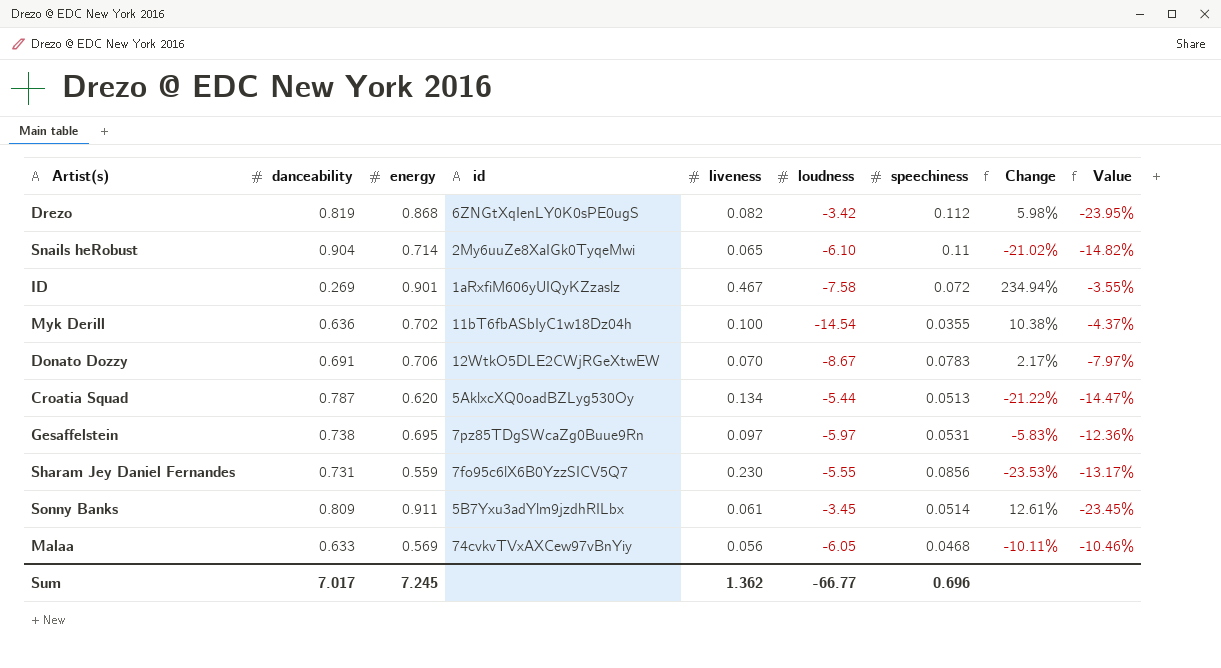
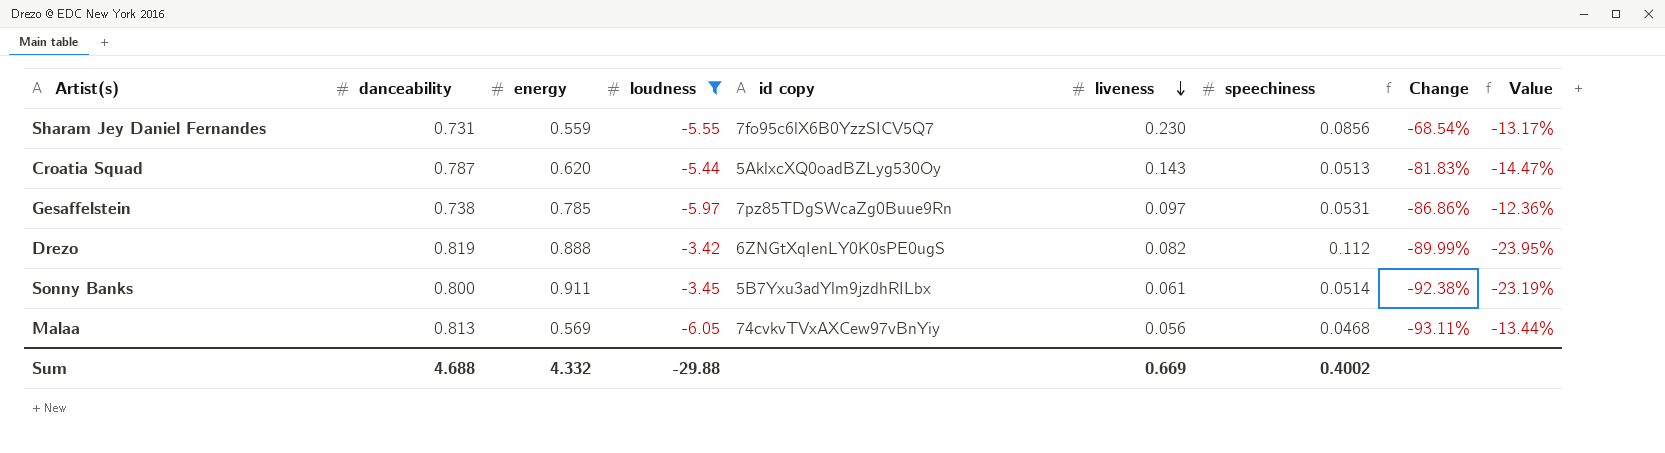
filter: none -> loudness >= -6.05
row order: none -> liveness descending
column loudness | position: 6 -> 4
column name: id -> id copy
column Change | formula: ([energy] - [danceability]) / [danceability] -> ([liveness] - [danceability]) / [danceability]
Croatia Squad | liveness: 0.134 -> 0.143
Gesaffelstein | energy: 0.695 -> 0.785
Drezo | energy: 0.868 -> 0.888
Sonny Banks | danceability: 0.809 -> 0.800
Sonny Banks | Value: -23.45% -> -23.19%
Malaa | danceability: 0.633 -> 0.813
Malaa | Value: -10.46% -> -13.44%
Sum | danceability: 7.017 -> 4.688
Sum | energy: 7.245 -> 4.332
Sum | loudness: -66.77 -> -29.88
Sum | liveness: 1.362 -> 0.669
Sum | speechiness: 0.696 -> 0.4002

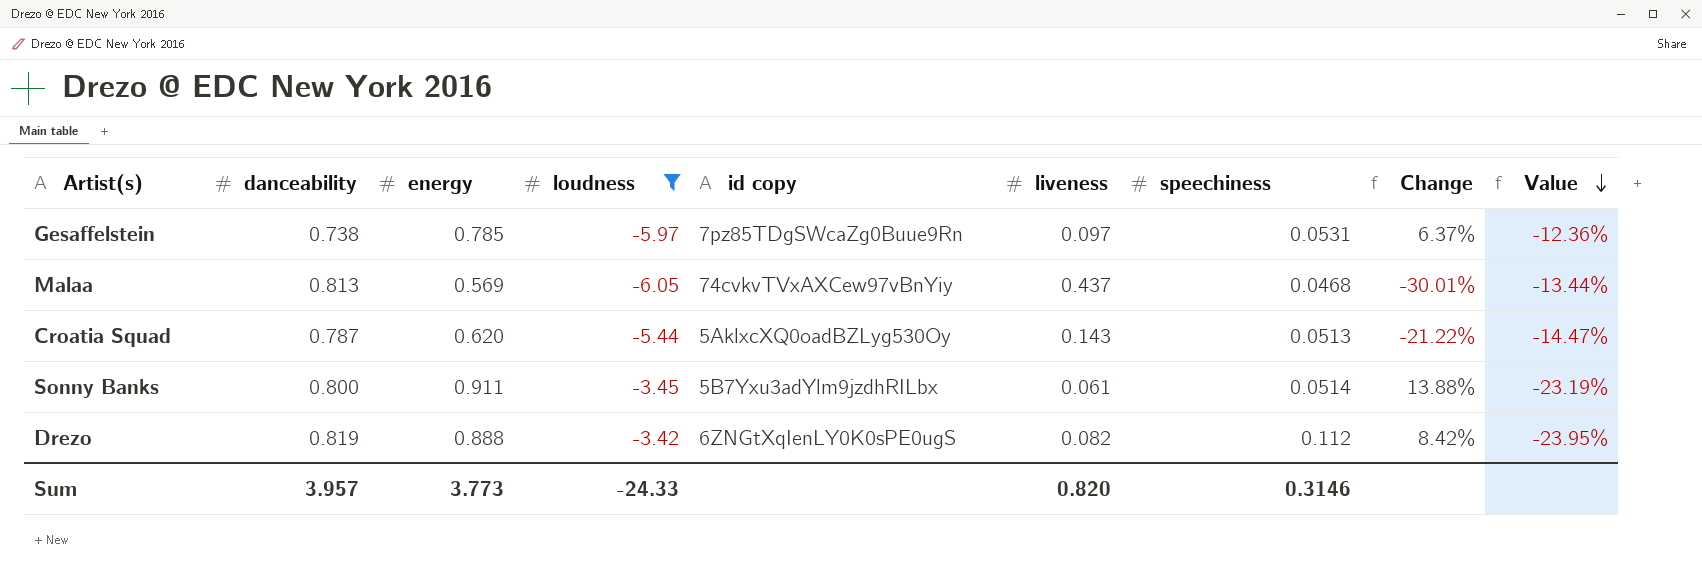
row order: liveness descending -> Value descending
column Change | formula: ([liveness] - [danceability]) / [danceability] -> ([energy] - [danceability]) / [danceability]
row Sharam Jey Daniel Fernandes: 0.731 | 0.559 | -5.55 | 7fo95c6lX6B0YzzSICV5Q7 | 0.230 | 0.0856 | -68.54% | -13.17% -> none
Malaa | liveness: 0.056 -> 0.437
Sum | danceability: 4.688 -> 3.957
Sum | energy: 4.332 -> 3.773
Sum | loudness: -29.88 -> -24.33
Sum | liveness: 0.669 -> 0.820
Sum | speechiness: 0.4002 -> 0.3146

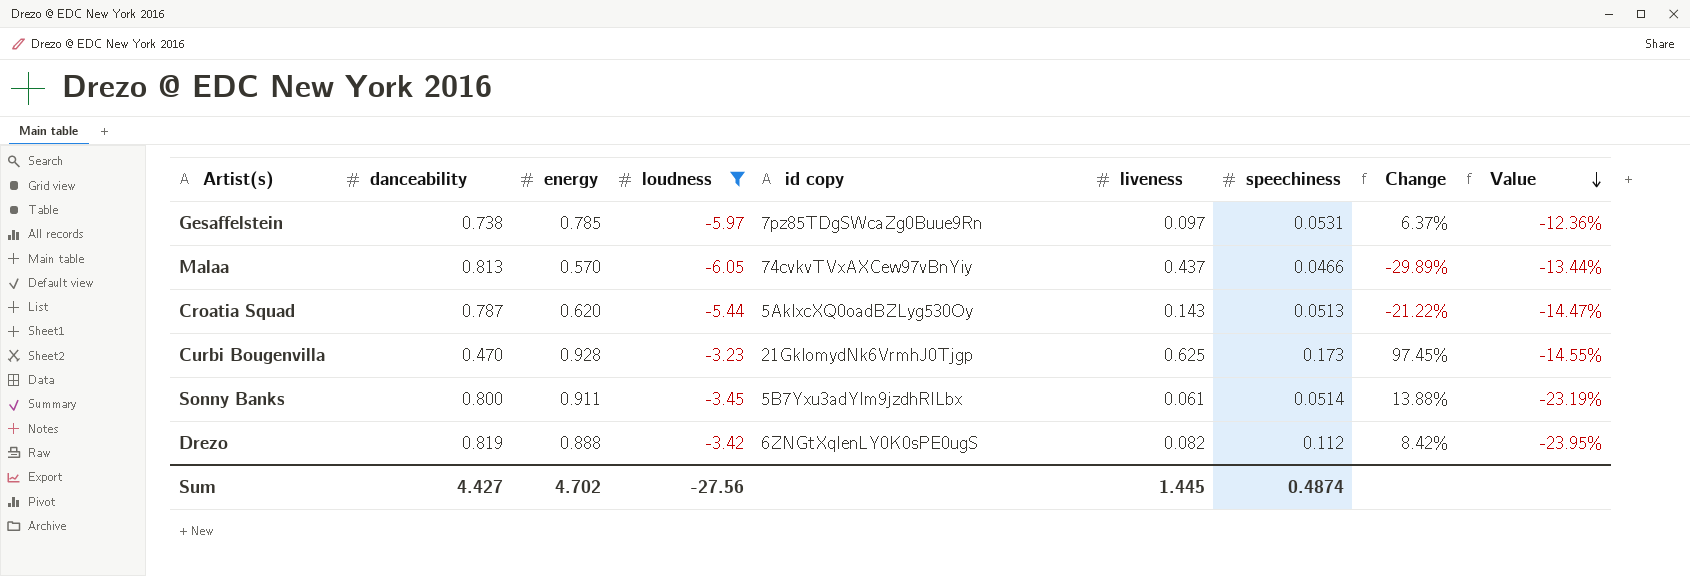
Malaa | energy: 0.569 -> 0.570
Malaa | speechiness: 0.0468 -> 0.0466
Malaa | Change: -30.01% -> -29.89%
row Curbi Bougenvilla: none -> 0.470 | 0.928 | -3.23 | 21GklomydNk6VrmhJ0Tjgp | 0.625 | 0.173 | 97.45% | -14.55%
Sum | danceability: 3.957 -> 4.427
Sum | energy: 3.773 -> 4.702
Sum | loudness: -24.33 -> -27.56
Sum | liveness: 0.820 -> 1.445
Sum | speechiness: 0.3146 -> 0.4874

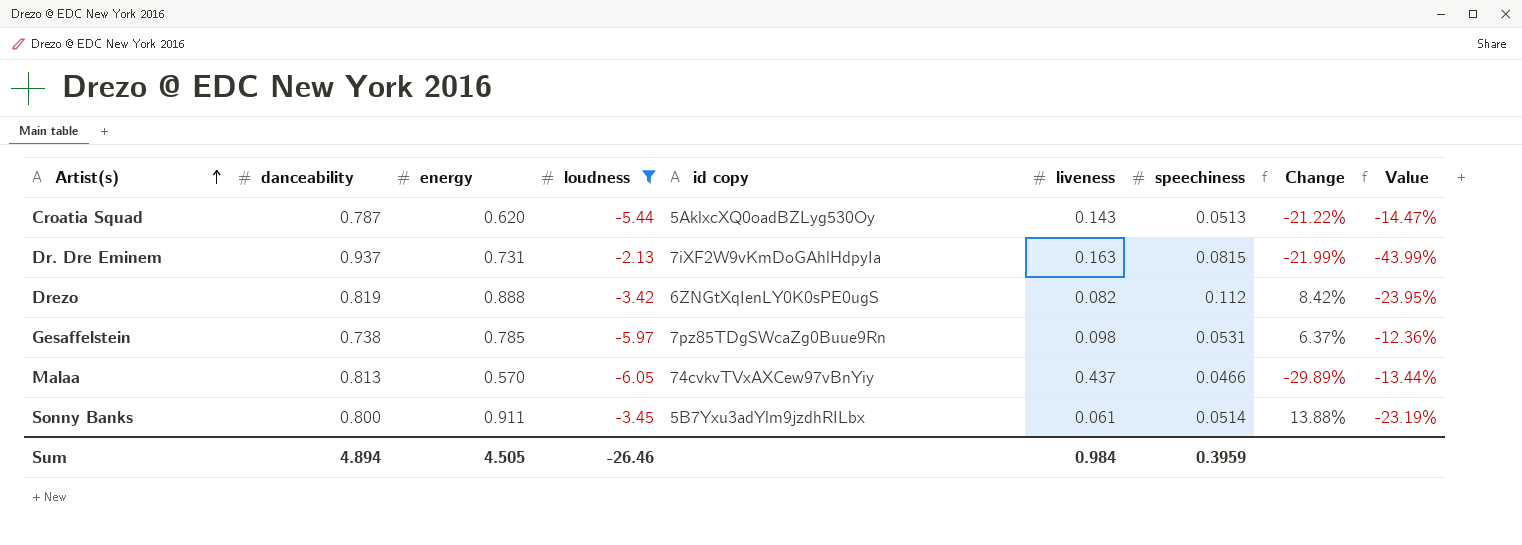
row order: Value descending -> Artist(s) ascending
row Curbi Bougenvilla: 0.470 | 0.928 | -3.23 | 21GklomydNk6VrmhJ0Tjgp | 0.625 | 0.173 | 97.45% | -14.55% -> none
row Dr. Dre Eminem: none -> 0.937 | 0.731 | -2.13 | 7iXF2W9vKmDoGAhlHdpyIa | 0.163 | 0.0815 | -21.99% | -43.99%
Gesaffelstein | liveness: 0.097 -> 0.098
Sum | danceability: 4.427 -> 4.894
Sum | energy: 4.702 -> 4.505
Sum | loudness: -27.56 -> -26.46
Sum | liveness: 1.445 -> 0.984
Sum | speechiness: 0.4874 -> 0.3959

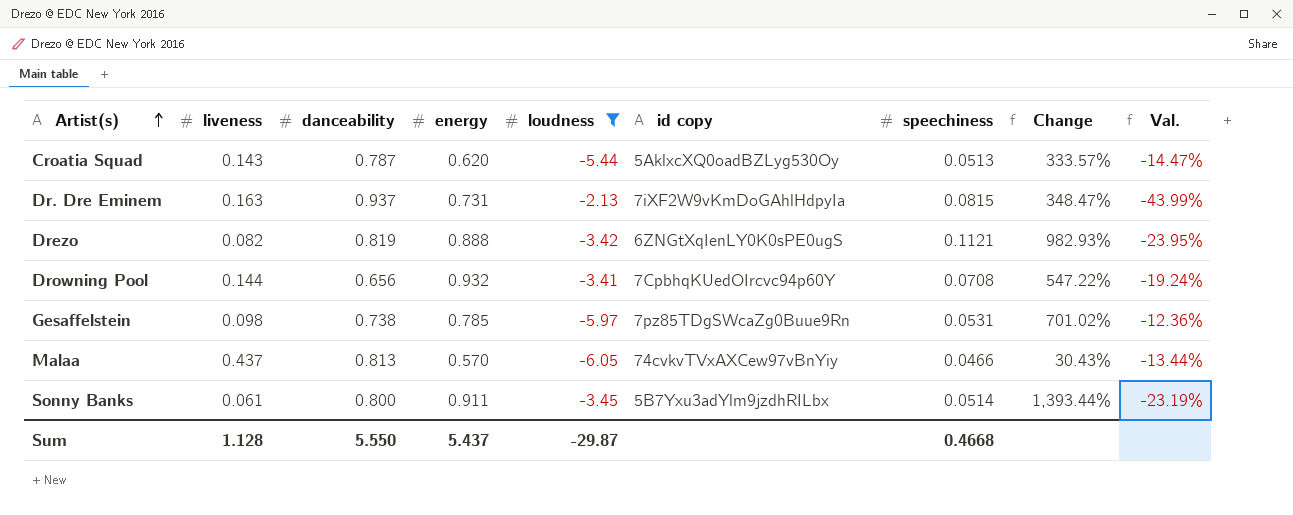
column liveness | position: 6 -> 2
column Change | formula: ([energy] - [danceability]) / [danceability] -> ([energy] - [liveness]) / [liveness]
column name: Value -> Val.
Drezo | speechiness: 0.112 -> 0.1121
row Drowning Pool: none -> 0.144 | 0.656 | 0.932 | -3.41 | 7CpbhqKUedOIrcvc94p60Y | 0.0708 | 547.22% | -19.24%
Sum | liveness: 0.984 -> 1.128
Sum | danceability: 4.894 -> 5.550
Sum | energy: 4.505 -> 5.437
Sum | loudness: -26.46 -> -29.87
Sum | speechiness: 0.3959 -> 0.4668

